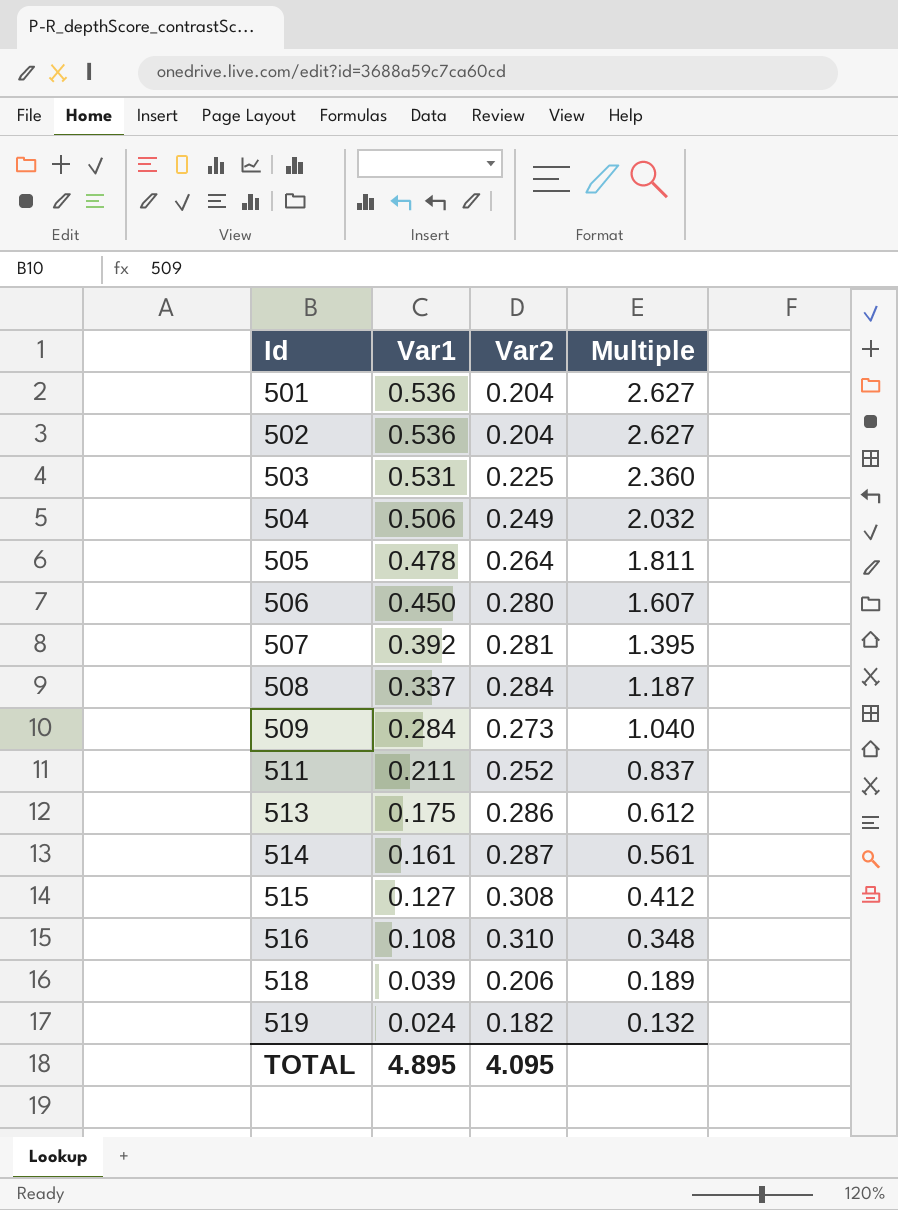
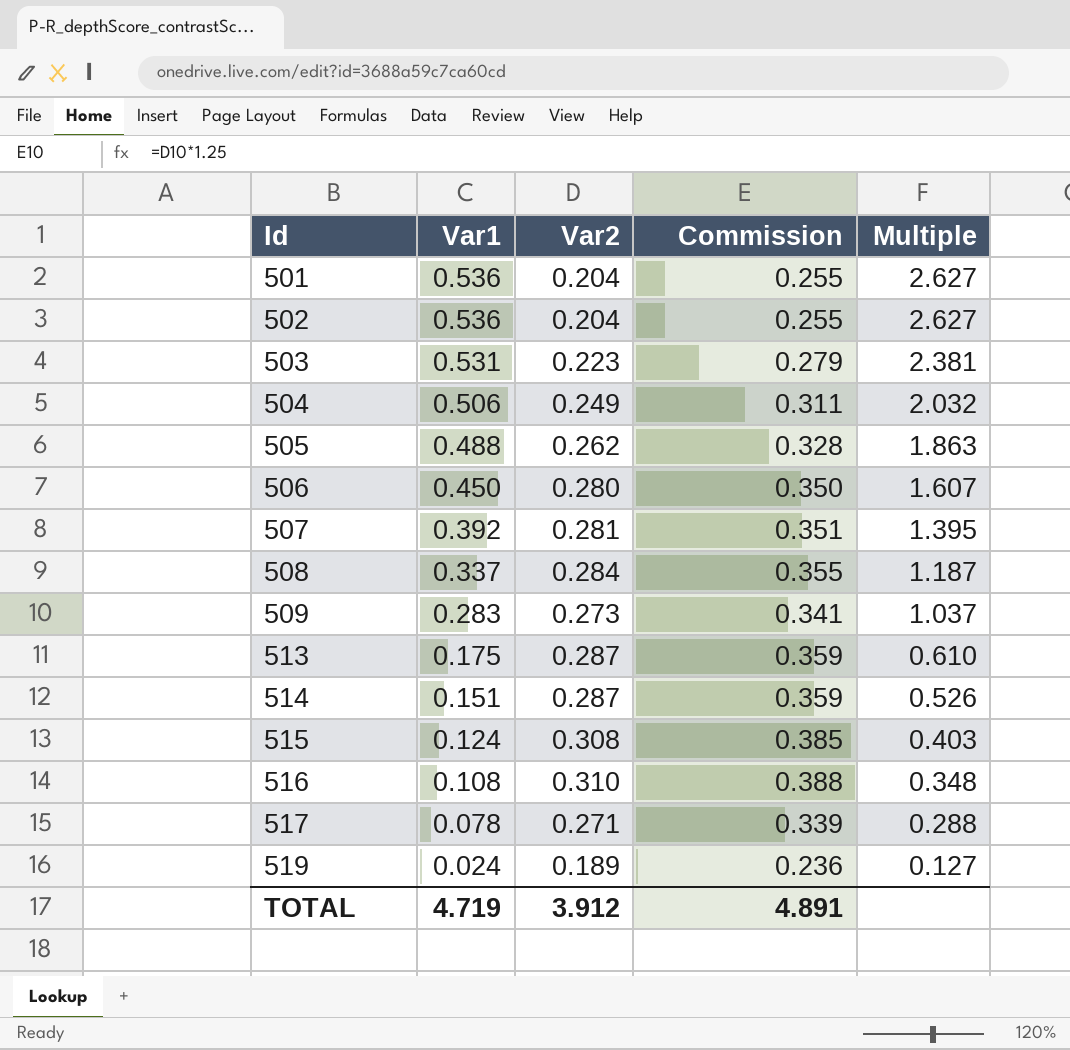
column Commission | formula: none -> [Var2] * 1.25
row 511: 0.211 | 0.252 | 0.837 -> none
row 518: 0.039 | 0.206 | 0.189 -> none
503 | Var2: 0.225 -> 0.223
503 | Multiple: 2.360 -> 2.381
505 | Var1: 0.478 -> 0.488
505 | Var2: 0.264 -> 0.262
505 | Multiple: 1.811 -> 1.863
509 | Var1: 0.284 -> 0.283
509 | Multiple: 1.040 -> 1.037
513 | Var2: 0.286 -> 0.287
513 | Multiple: 0.612 -> 0.610
514 | Var1: 0.161 -> 0.151
514 | Multiple: 0.561 -> 0.526
515 | Var1: 0.127 -> 0.124
515 | Multiple: 0.412 -> 0.403
row 517: none -> 0.078 | 0.271 | 0.339 | 0.288
519 | Var2: 0.182 -> 0.189
519 | Multiple: 0.132 -> 0.127
TOTAL | Var1: 4.895 -> 4.719
TOTAL | Var2: 4.095 -> 3.912

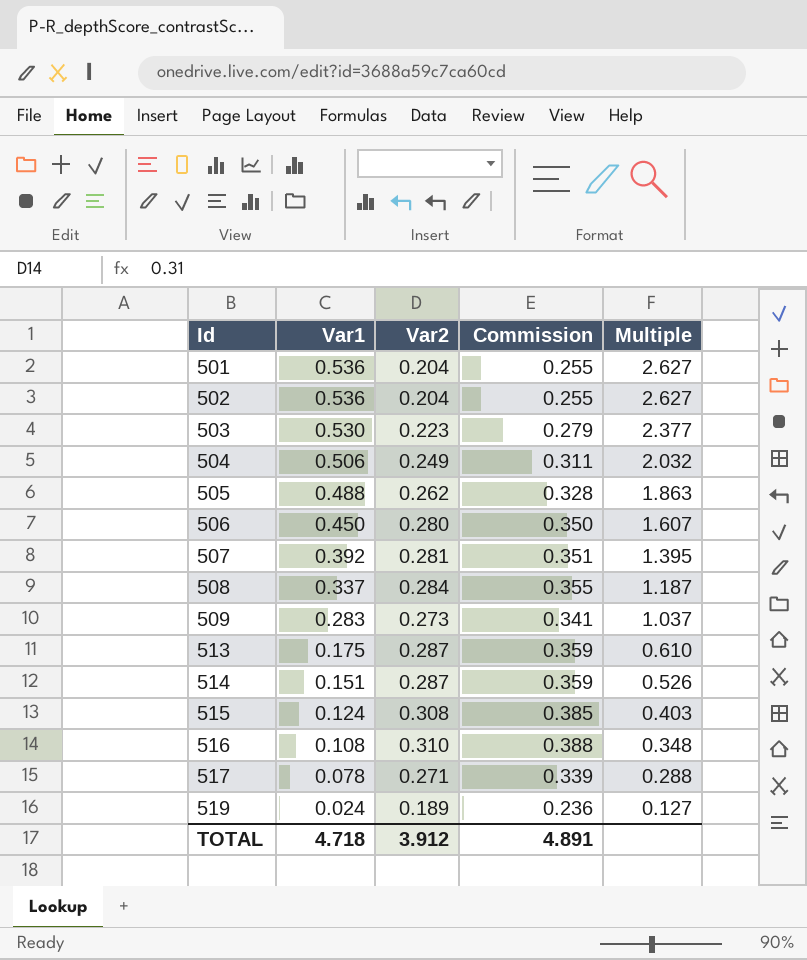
503 | Var1: 0.531 -> 0.530
503 | Multiple: 2.381 -> 2.377
TOTAL | Var1: 4.719 -> 4.718

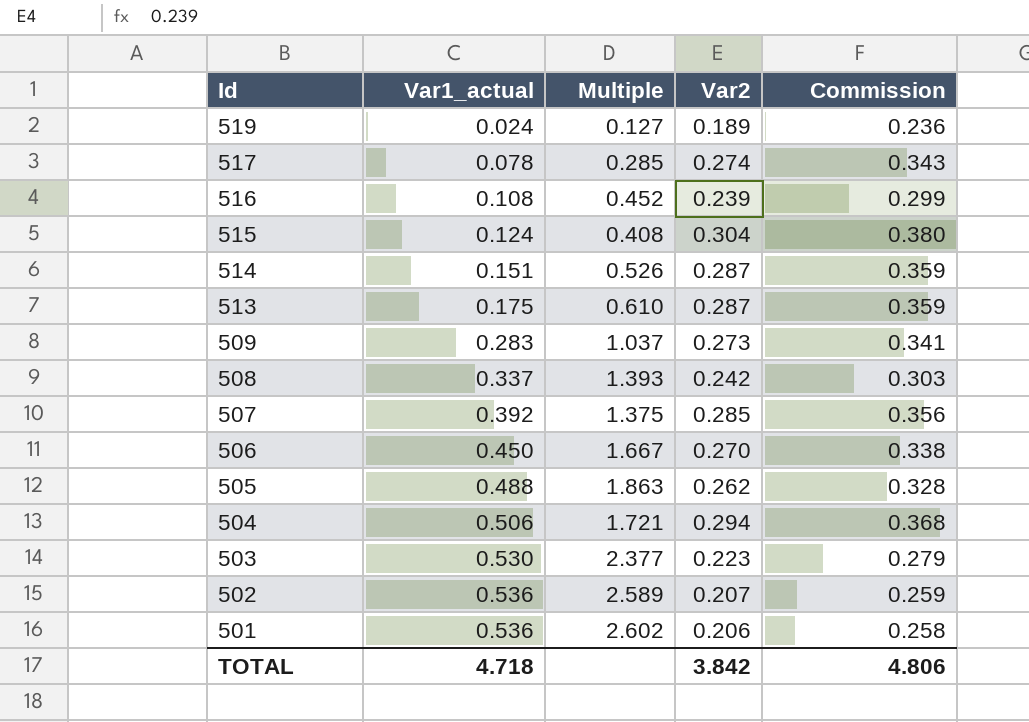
row order: Id ascending -> Id descending
column name: Var1 -> Var1_actual
column Multiple | position: 5 -> 3
517 | Multiple: 0.288 -> 0.285
517 | Var2: 0.271 -> 0.274
517 | Commission: 0.339 -> 0.343
516 | Multiple: 0.348 -> 0.452
516 | Var2: 0.310 -> 0.239
516 | Commission: 0.388 -> 0.299
515 | Multiple: 0.403 -> 0.408
515 | Var2: 0.308 -> 0.304
515 | Commission: 0.385 -> 0.380
508 | Multiple: 1.187 -> 1.393
508 | Var2: 0.284 -> 0.242
508 | Commission: 0.355 -> 0.303
507 | Multiple: 1.395 -> 1.375
507 | Var2: 0.281 -> 0.285
507 | Commission: 0.351 -> 0.356
506 | Multiple: 1.607 -> 1.667
506 | Var2: 0.280 -> 0.270
506 | Commission: 0.350 -> 0.338
504 | Multiple: 2.032 -> 1.721
504 | Var2: 0.249 -> 0.294
504 | Commission: 0.311 -> 0.368
502 | Multiple: 2.627 -> 2.589
502 | Var2: 0.204 -> 0.207
502 | Commission: 0.255 -> 0.259
501 | Multiple: 2.627 -> 2.602
501 | Var2: 0.204 -> 0.206
501 | Commission: 0.255 -> 0.258
TOTAL | Var2: 3.912 -> 3.842
TOTAL | Commission: 4.891 -> 4.806

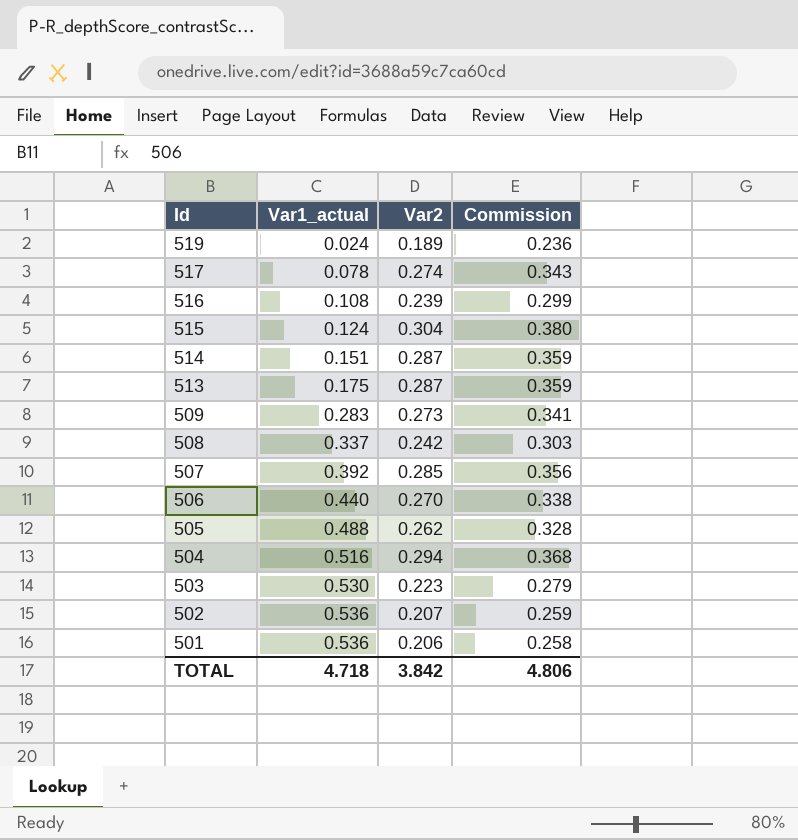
column Multiple | formula: [Var1_actual] / [Var2] -> none
506 | Var1_actual: 0.450 -> 0.440
504 | Var1_actual: 0.506 -> 0.516

